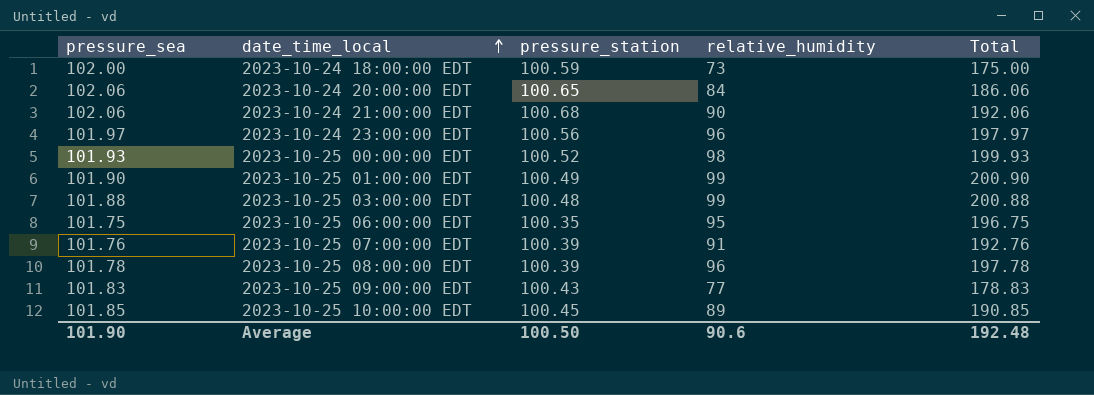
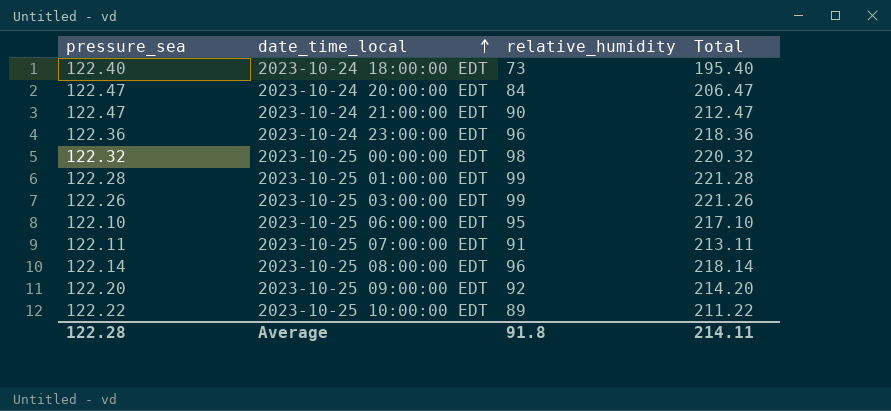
column pressure_station | position: 3 -> none
2023-10-24 18:00:00 EDT | pressure_sea: 102.00 -> 122.40
2023-10-24 18:00:00 EDT | Total: 175.00 -> 195.40
2023-10-24 20:00:00 EDT | pressure_sea: 102.06 -> 122.47
2023-10-24 20:00:00 EDT | Total: 186.06 -> 206.47
2023-10-24 21:00:00 EDT | pressure_sea: 102.06 -> 122.47
2023-10-24 21:00:00 EDT | Total: 192.06 -> 212.47
2023-10-24 23:00:00 EDT | pressure_sea: 101.97 -> 122.36
2023-10-24 23:00:00 EDT | Total: 197.97 -> 218.36
2023-10-25 00:00:00 EDT | pressure_sea: 101.93 -> 122.32
2023-10-25 00:00:00 EDT | Total: 199.93 -> 220.32
2023-10-25 01:00:00 EDT | pressure_sea: 101.90 -> 122.28
2023-10-25 01:00:00 EDT | Total: 200.90 -> 221.28
2023-10-25 03:00:00 EDT | pressure_sea: 101.88 -> 122.26
2023-10-25 03:00:00 EDT | Total: 200.88 -> 221.26
2023-10-25 06:00:00 EDT | pressure_sea: 101.75 -> 122.10
2023-10-25 06:00:00 EDT | Total: 196.75 -> 217.10
2023-10-25 07:00:00 EDT | pressure_sea: 101.76 -> 122.11
2023-10-25 07:00:00 EDT | Total: 192.76 -> 213.11
2023-10-25 08:00:00 EDT | pressure_sea: 101.78 -> 122.14
2023-10-25 08:00:00 EDT | Total: 197.78 -> 218.14
2023-10-25 09:00:00 EDT | pressure_sea: 101.83 -> 122.20
2023-10-25 09:00:00 EDT | relative_humidity: 77 -> 92
2023-10-25 09:00:00 EDT | Total: 178.83 -> 214.20
2023-10-25 10:00:00 EDT | pressure_sea: 101.85 -> 122.22
2023-10-25 10:00:00 EDT | Total: 190.85 -> 211.22
Average | pressure_sea: 101.90 -> 122.28
Average | relative_humidity: 90.6 -> 91.8
Average | Total: 192.48 -> 214.11

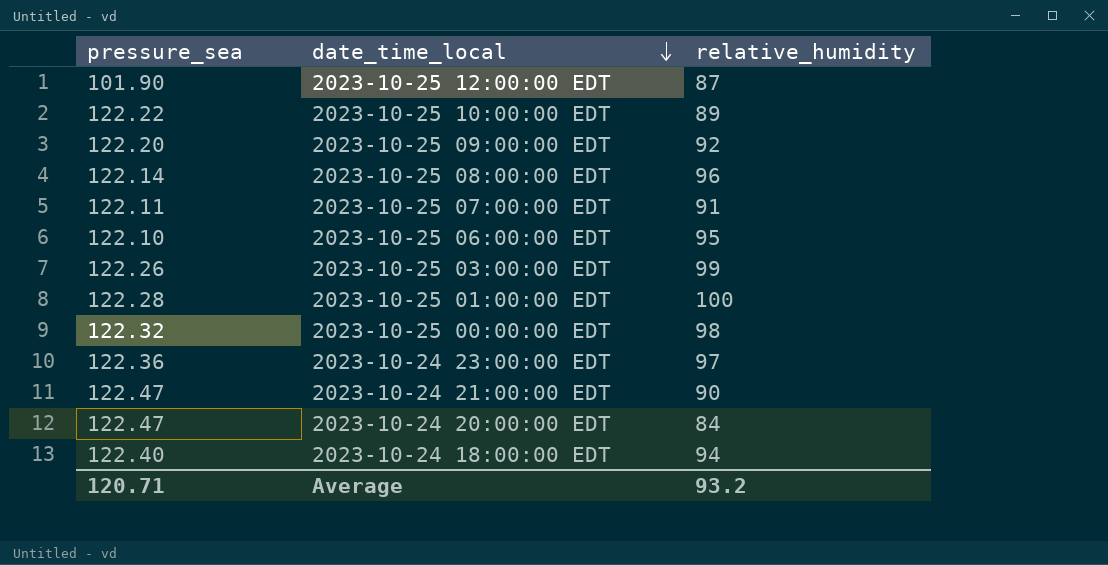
row order: date_time_local ascending -> date_time_local descending
column Total | formula: [pressure_sea] + [relative_humidity] -> none
row 2023-10-25 12:00:00 EDT: none -> 101.90 | 87
2023-10-25 01:00:00 EDT | relative_humidity: 99 -> 100
2023-10-24 23:00:00 EDT | relative_humidity: 96 -> 97
2023-10-24 18:00:00 EDT | relative_humidity: 73 -> 94
Average | pressure_sea: 122.28 -> 120.71
Average | relative_humidity: 91.8 -> 93.2

